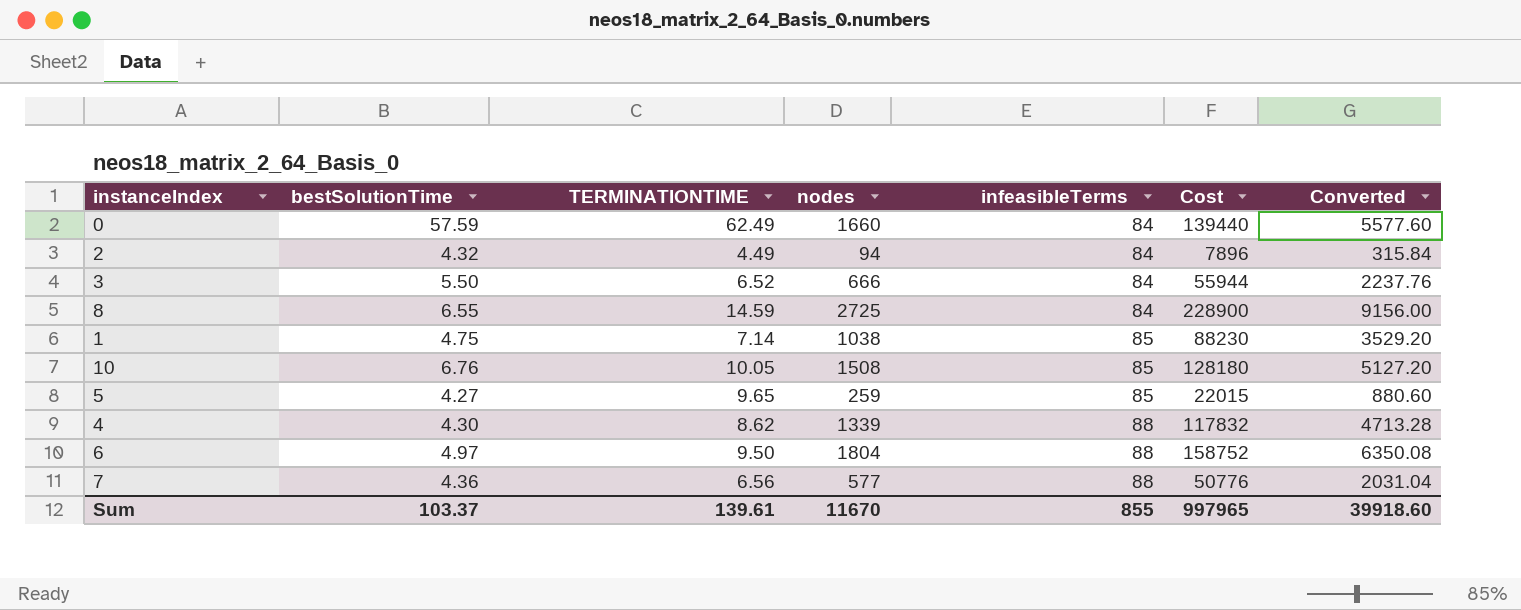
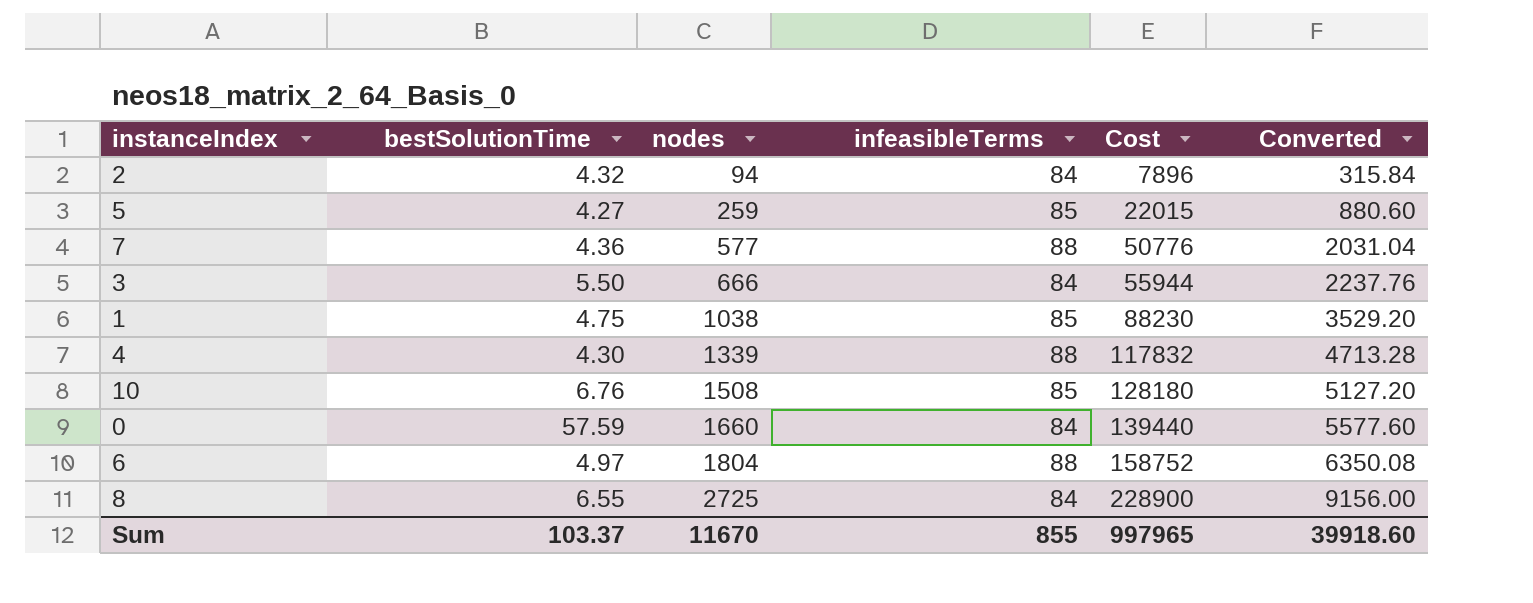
row order: infeasibleTerms ascending -> nodes ascending
column TERMINATIONTIME | position: 3 -> none

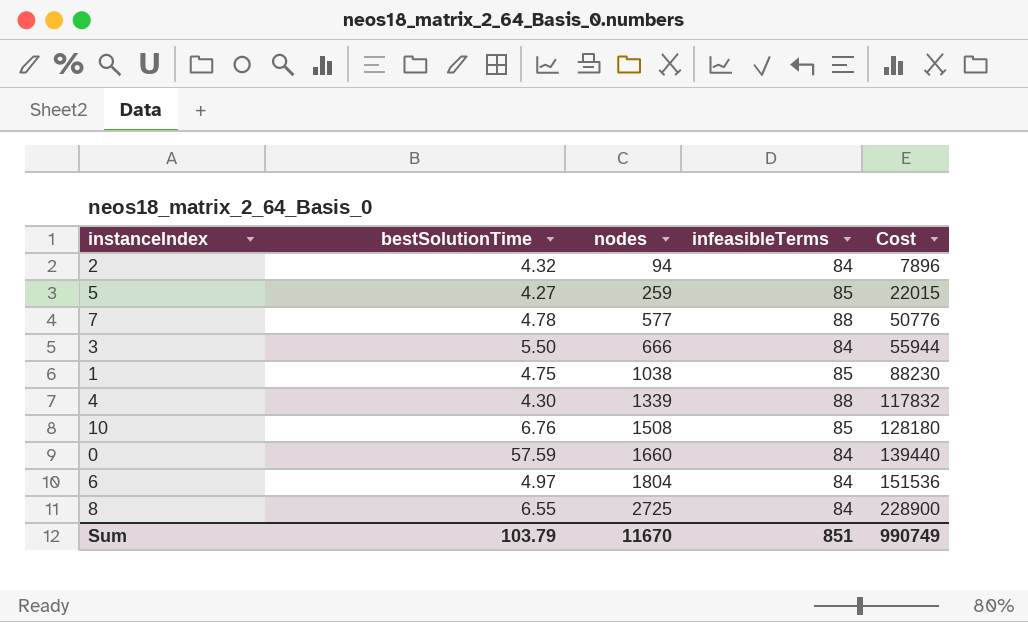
column Converted | formula: [Cost] * 0.04 -> none
7 | bestSolutionTime: 4.36 -> 4.78
6 | infeasibleTerms: 88 -> 84
6 | Cost: 158752 -> 151536
Sum | bestSolutionTime: 103.37 -> 103.79
Sum | infeasibleTerms: 855 -> 851
Sum | Cost: 997965 -> 990749

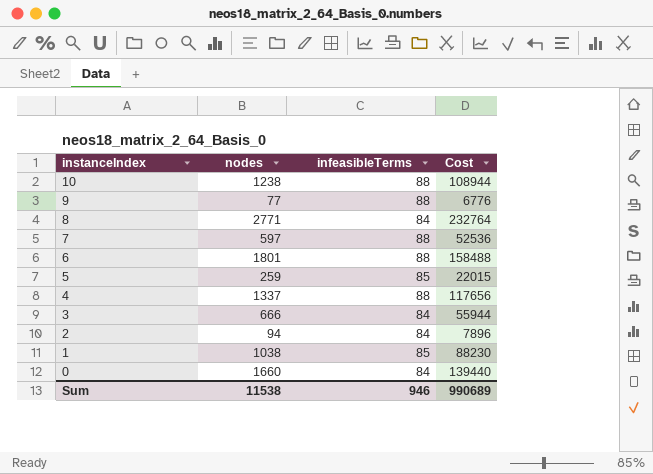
row order: nodes ascending -> instanceIndex descending
column bestSolutionTime | position: 2 -> none
10 | nodes: 1508 -> 1238
10 | infeasibleTerms: 85 -> 88
10 | Cost: 128180 -> 108944
row 9: none -> 77 | 88 | 6776
8 | nodes: 2725 -> 2771
8 | Cost: 228900 -> 232764
7 | nodes: 577 -> 597
7 | Cost: 50776 -> 52536
6 | nodes: 1804 -> 1801
6 | infeasibleTerms: 84 -> 88
6 | Cost: 151536 -> 158488
4 | nodes: 1339 -> 1337
4 | Cost: 117832 -> 117656
Sum | nodes: 11670 -> 11538
Sum | infeasibleTerms: 851 -> 946
Sum | Cost: 990749 -> 990689

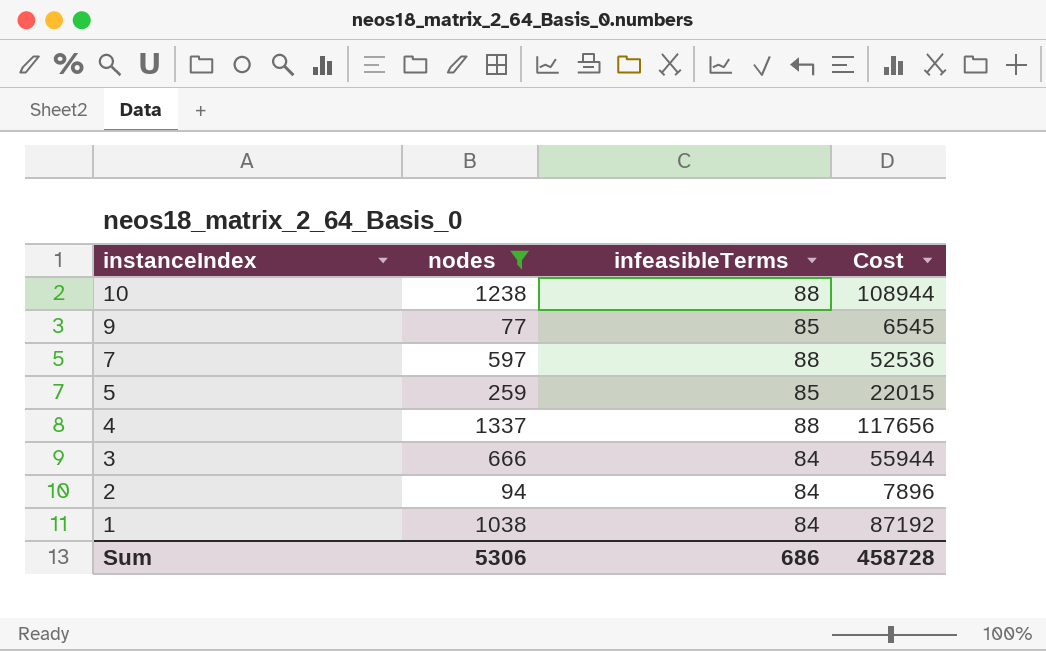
filter: none -> nodes <= 1337
9 | infeasibleTerms: 88 -> 85
9 | Cost: 6776 -> 6545
1 | infeasibleTerms: 85 -> 84
1 | Cost: 88230 -> 87192
Sum | nodes: 11538 -> 5306
Sum | infeasibleTerms: 946 -> 686
Sum | Cost: 990689 -> 458728

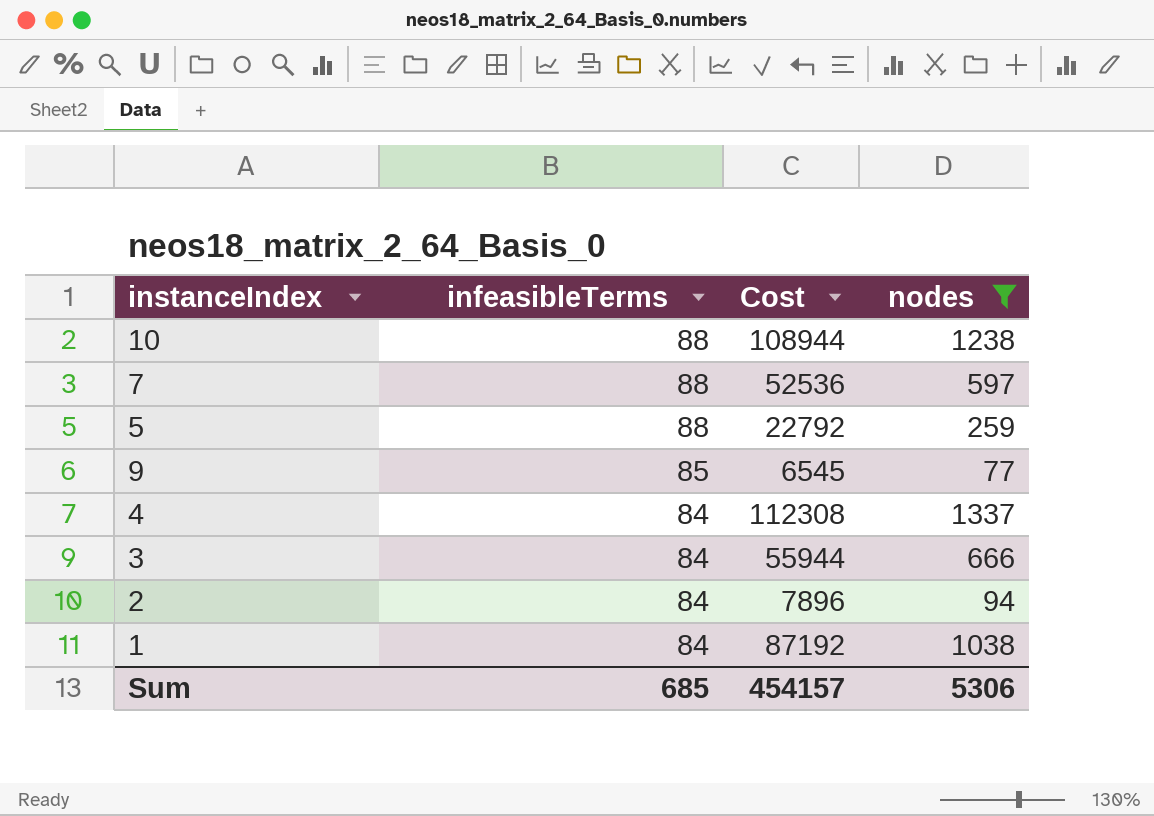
row order: instanceIndex descending -> infeasibleTerms descending
column nodes | position: 2 -> 4
5 | infeasibleTerms: 85 -> 88
5 | Cost: 22015 -> 22792
4 | infeasibleTerms: 88 -> 84
4 | Cost: 117656 -> 112308
Sum | infeasibleTerms: 686 -> 685
Sum | Cost: 458728 -> 454157

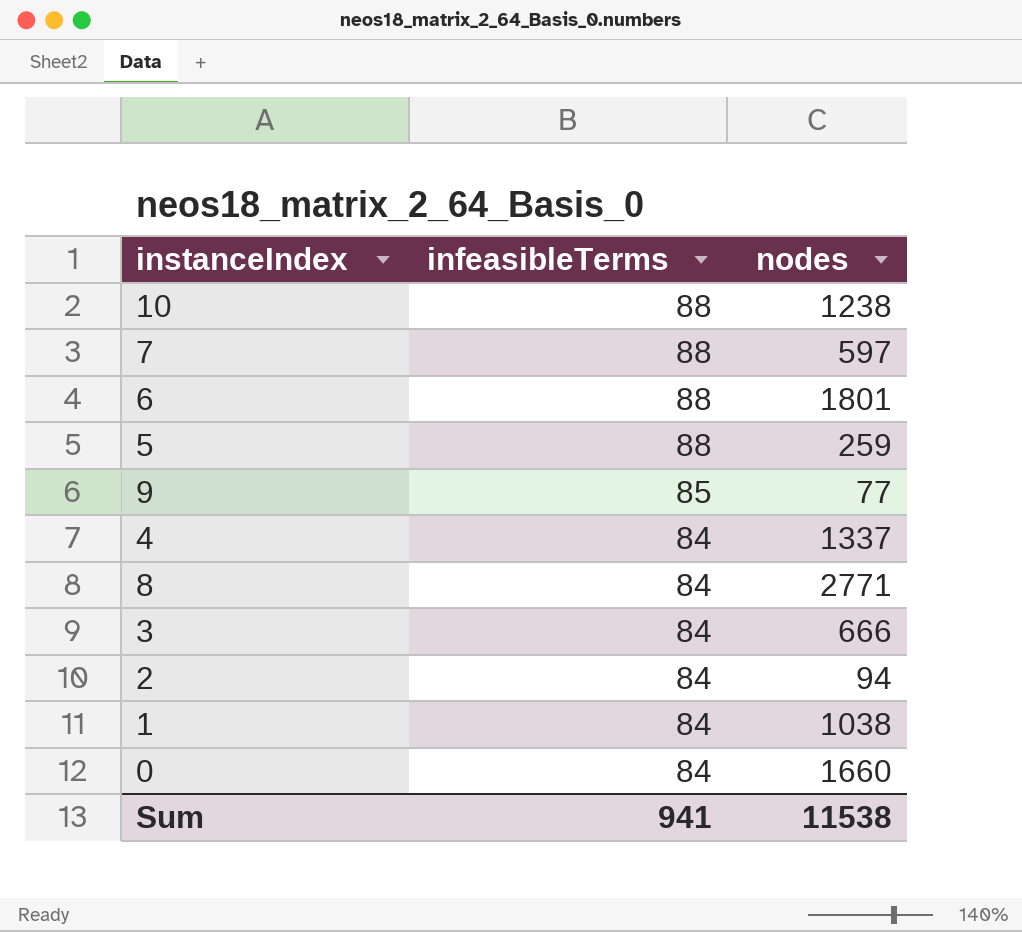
filter: nodes <= 1337 -> none
column Cost | formula: [infeasibleTerms] * [nodes] -> none
Sum | infeasibleTerms: 685 -> 941
Sum | nodes: 5306 -> 11538

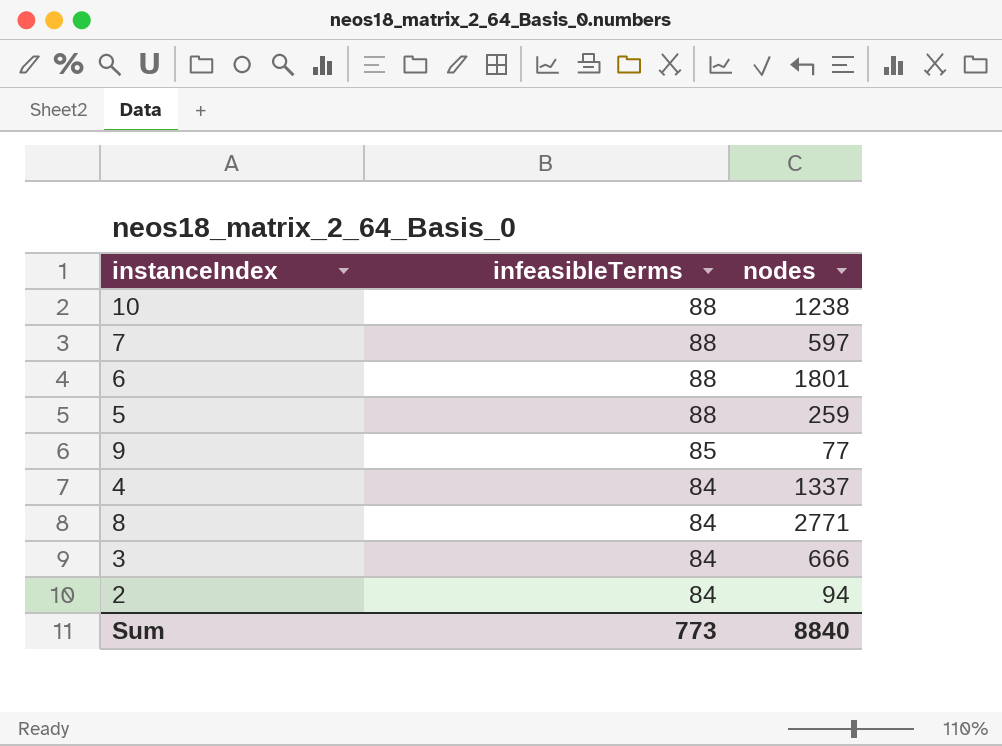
row 1: 84 | 1038 -> none
row 0: 84 | 1660 -> none
Sum | infeasibleTerms: 941 -> 773
Sum | nodes: 11538 -> 8840

